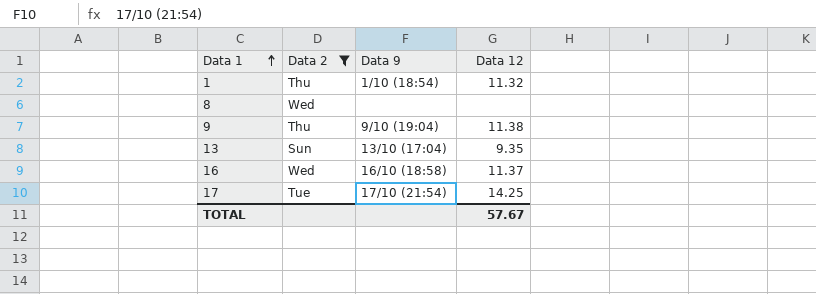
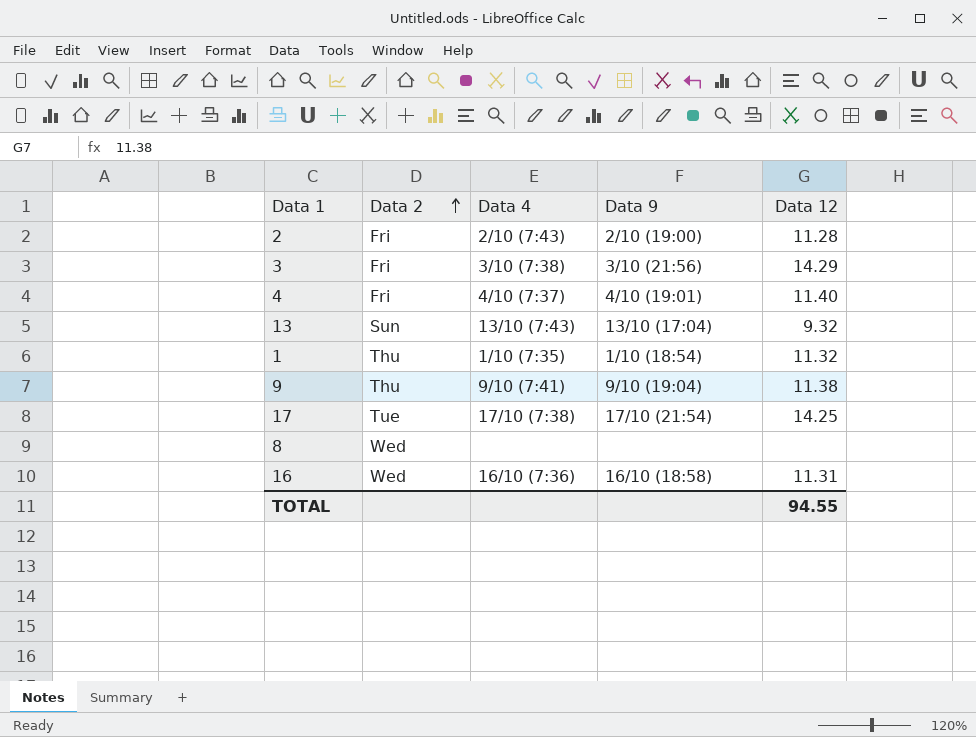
filter: Data 2 != Fri -> none
row order: Data 1 ascending -> Data 2 ascending
column Data 4 | position: none -> 3
13 | Data 12: 9.35 -> 9.32
16 | Data 12: 11.37 -> 11.31
TOTAL | Data 12: 57.67 -> 94.55

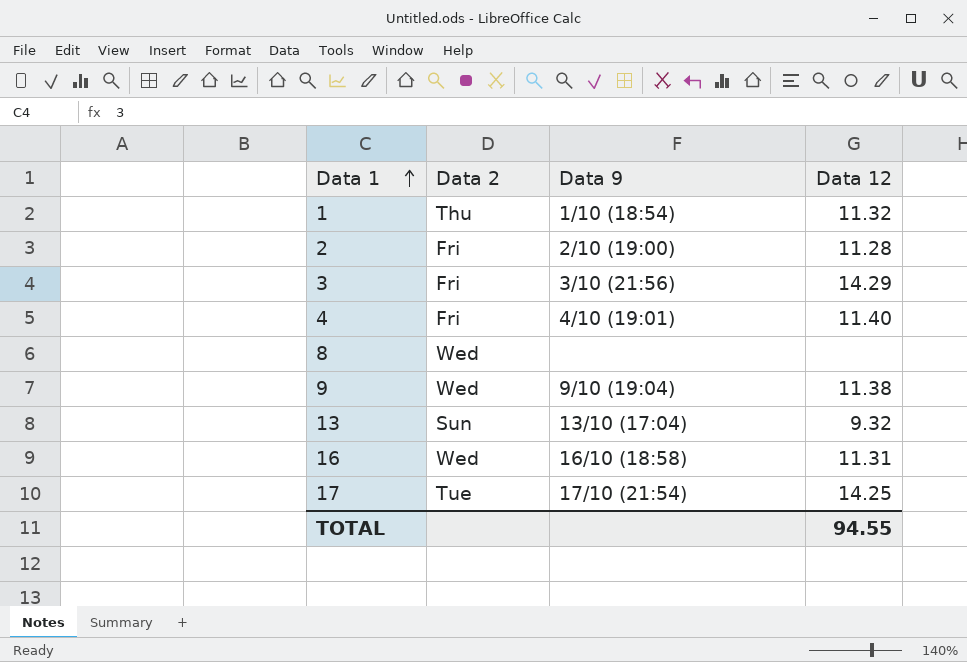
row order: Data 2 ascending -> Data 1 ascending
column Data 4 | position: 3 -> none
9 | Data 2: Thu -> Wed

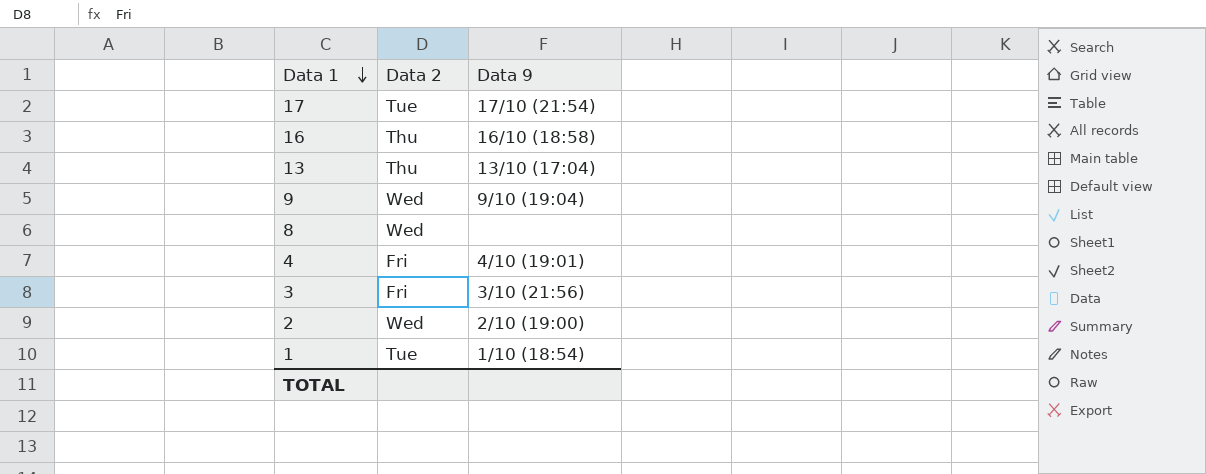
row order: Data 1 ascending -> Data 1 descending
column Data 12 | position: 4 -> none
16 | Data 2: Wed -> Thu
13 | Data 2: Sun -> Thu
2 | Data 2: Fri -> Wed
1 | Data 2: Thu -> Tue

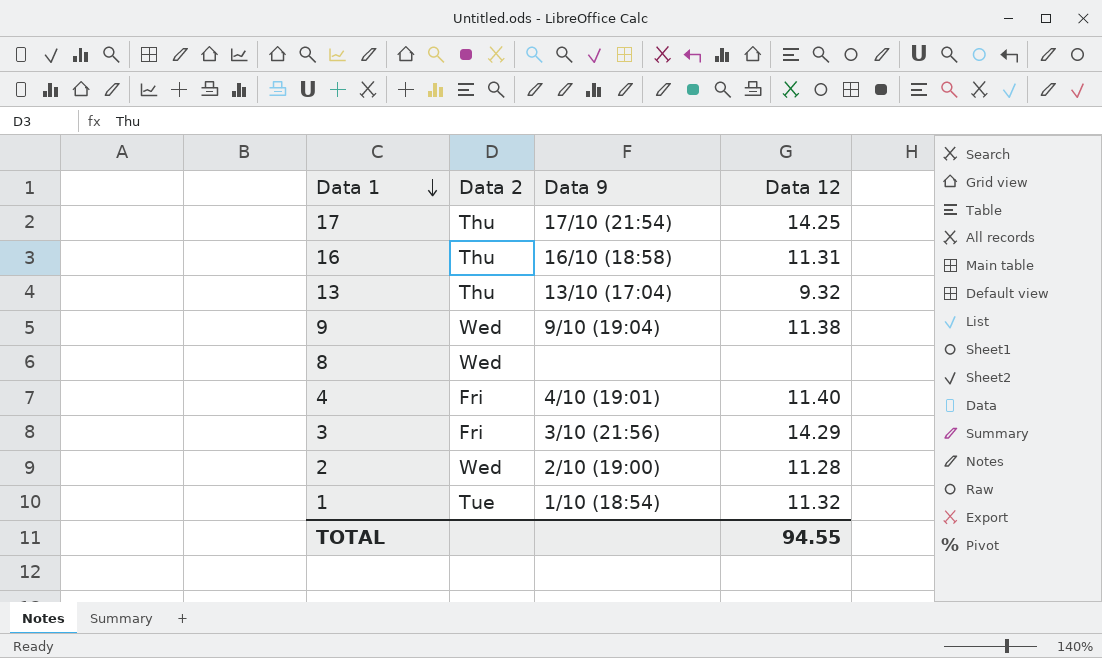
column Data 12 | position: none -> 4
17 | Data 2: Tue -> Thu

